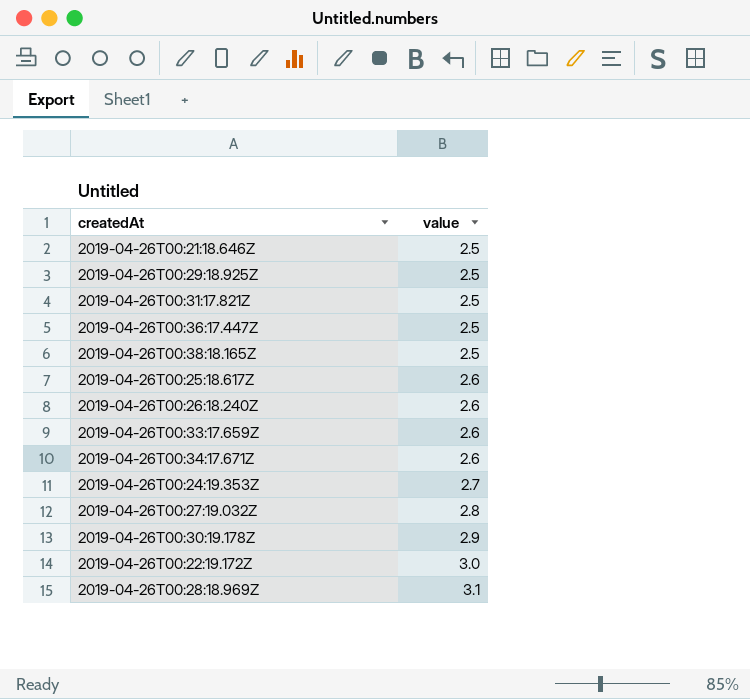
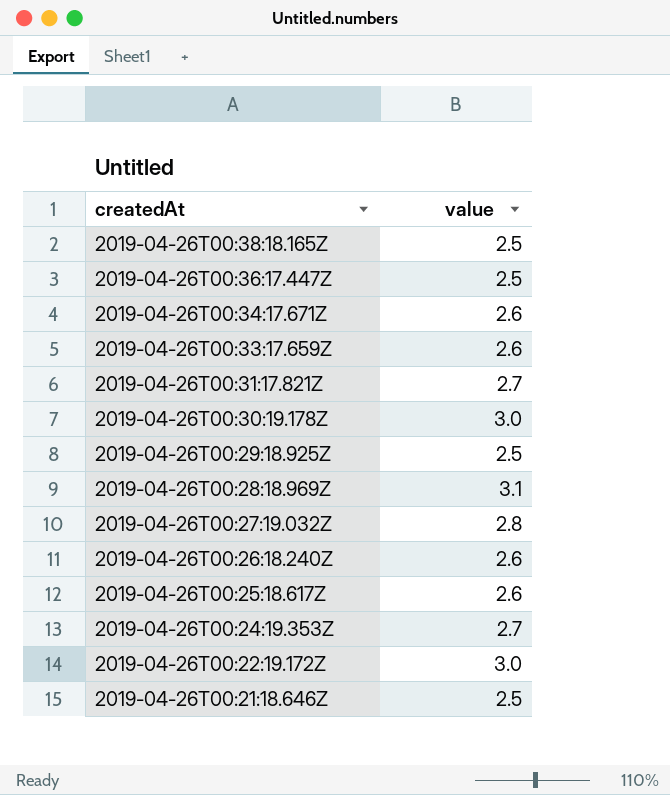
row order: value ascending -> createdAt descending
2019-04-26T00:31:17.821Z | value: 2.5 -> 2.7
2019-04-26T00:30:19.178Z | value: 2.9 -> 3.0

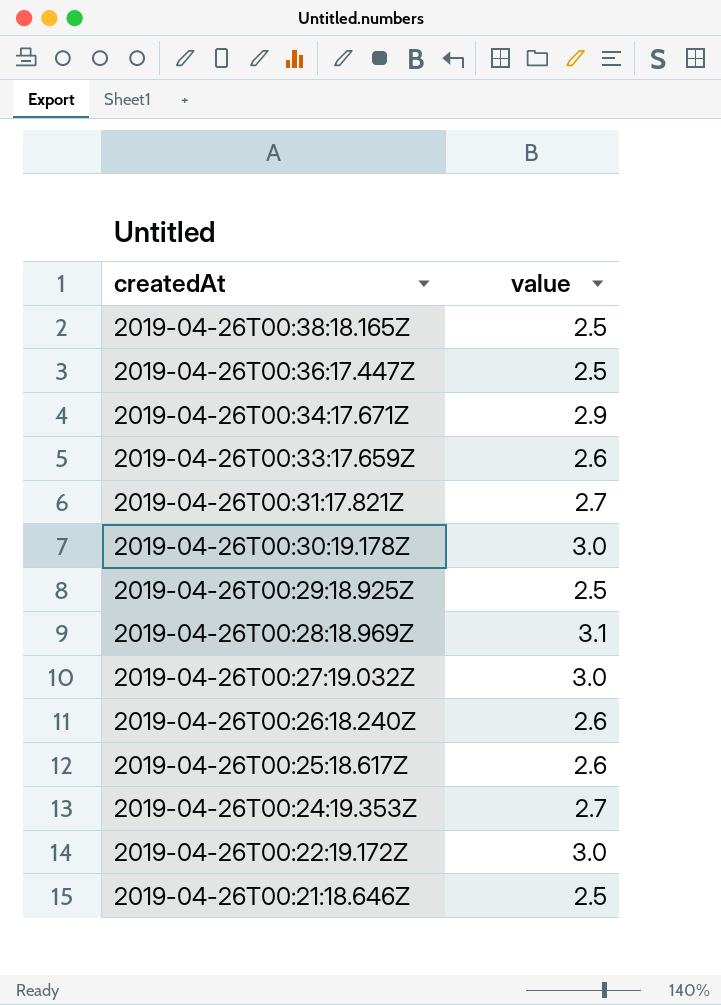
2019-04-26T00:34:17.671Z | value: 2.6 -> 2.9
2019-04-26T00:27:19.032Z | value: 2.8 -> 3.0

